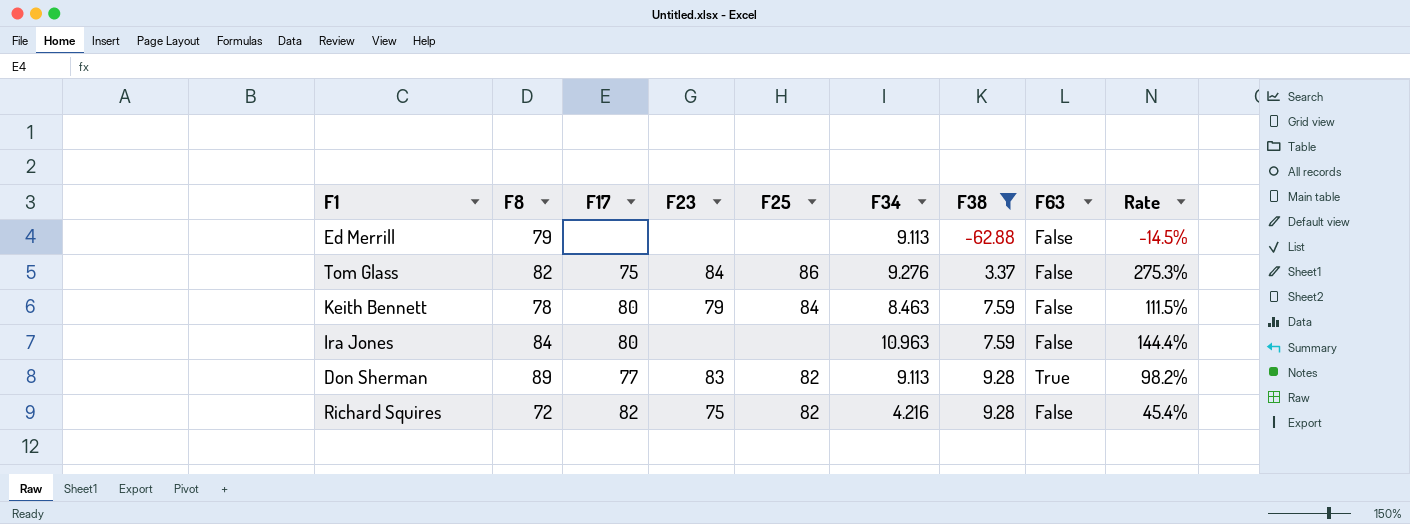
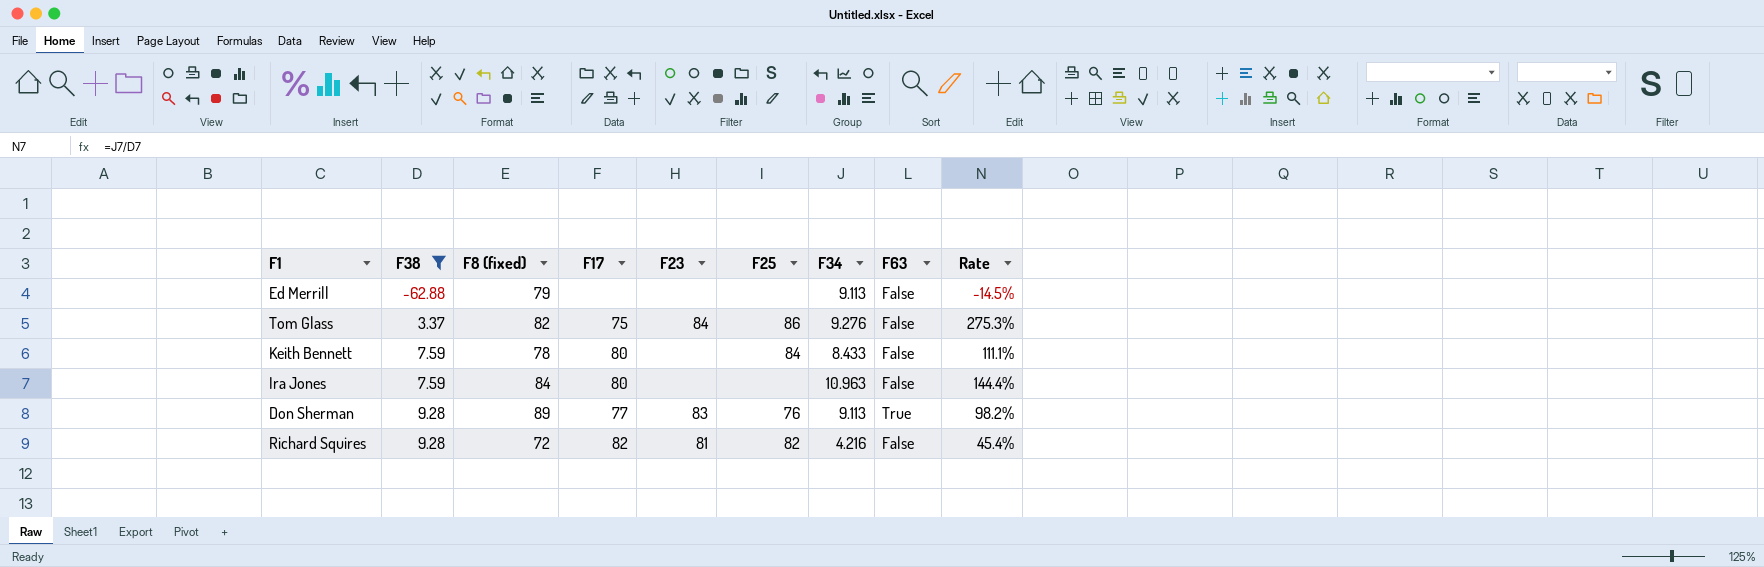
column F38 | position: 7 -> 2
column name: F8 -> F8 (fixed)
Keith Bennett | F23: 79 -> none
Keith Bennett | F34: 8.463 -> 8.433
Keith Bennett | Rate: 111.5% -> 111.1%
Don Sherman | F25: 82 -> 76
Richard Squires | F23: 75 -> 81

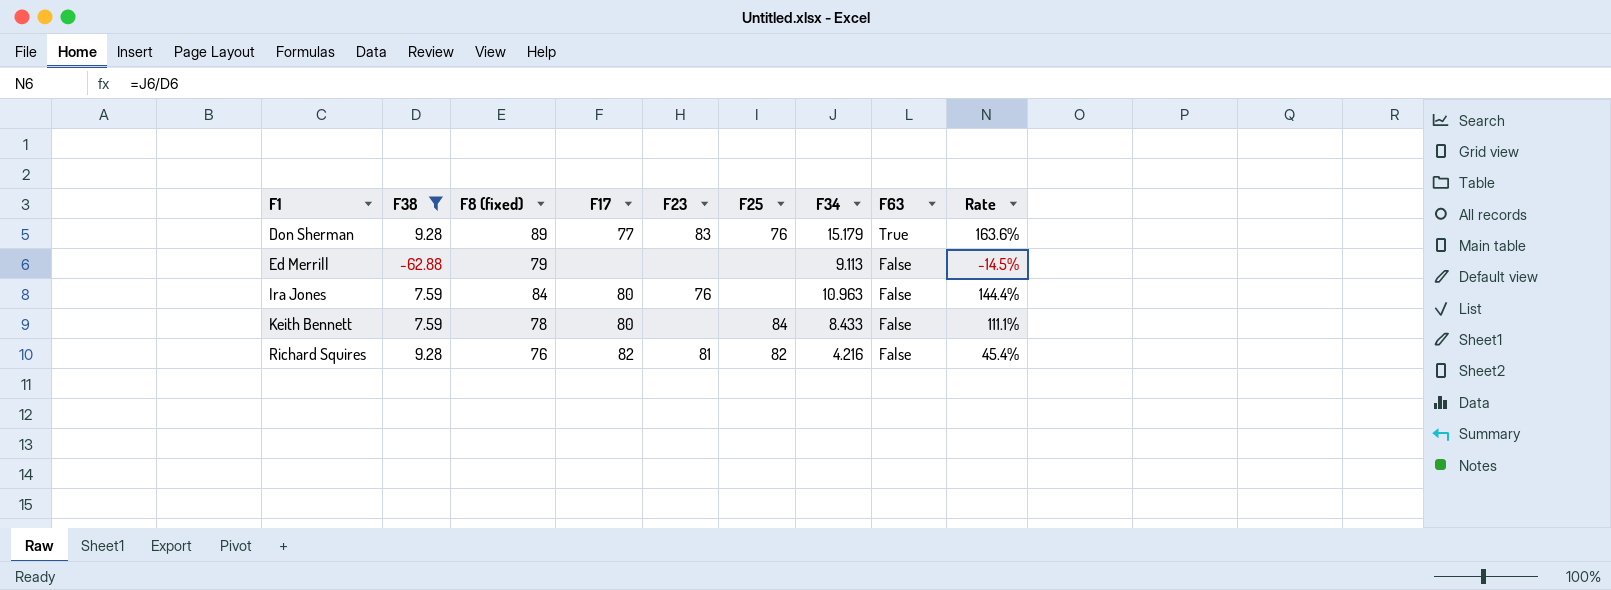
row order: F38 ascending -> F1 ascending
row Tom Glass: 3.37 | 82 | 75 | 84 | 86 | 9.276 | False | 275.3% -> none
Don Sherman | F34: 9.113 -> 15.179
Don Sherman | Rate: 98.2% -> 163.6%
Ira Jones | F23: none -> 76
Richard Squires | F8 (fixed): 72 -> 76

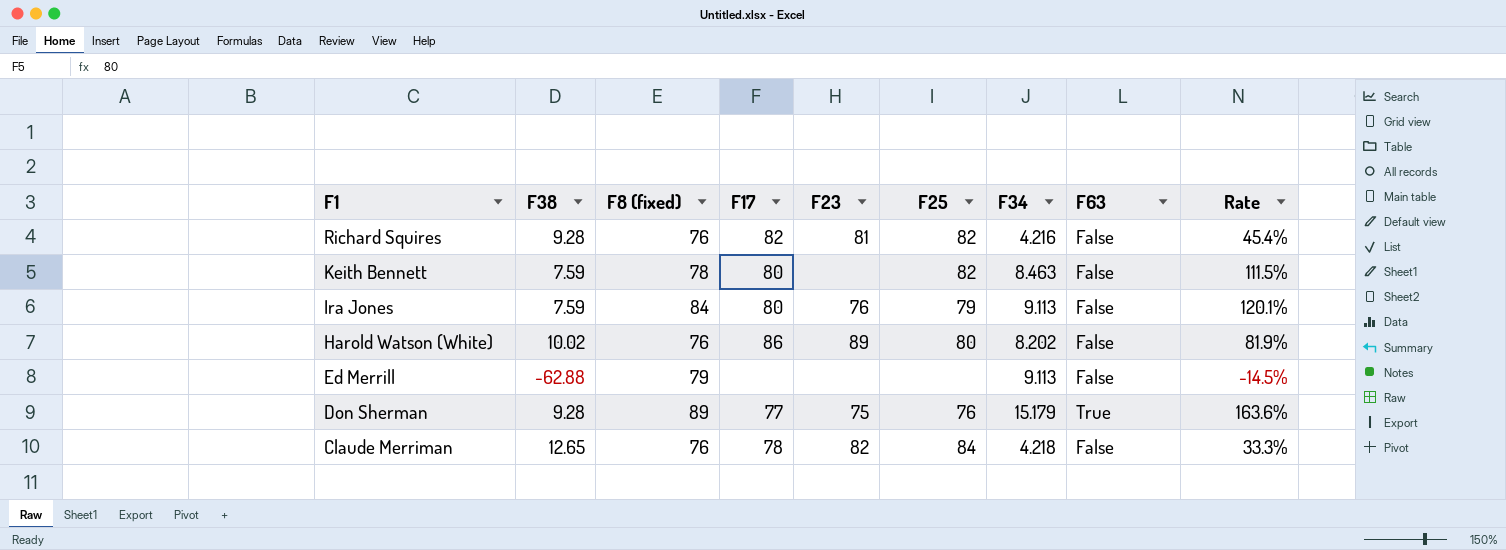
filter: F38 <= 9.28 -> none
row order: F1 ascending -> F1 descending
Keith Bennett | F25: 84 -> 82
Keith Bennett | F34: 8.433 -> 8.463
Keith Bennett | Rate: 111.1% -> 111.5%
Ira Jones | F25: none -> 79
Ira Jones | F34: 10.963 -> 9.113
Ira Jones | Rate: 144.4% -> 120.1%
Don Sherman | F23: 83 -> 75

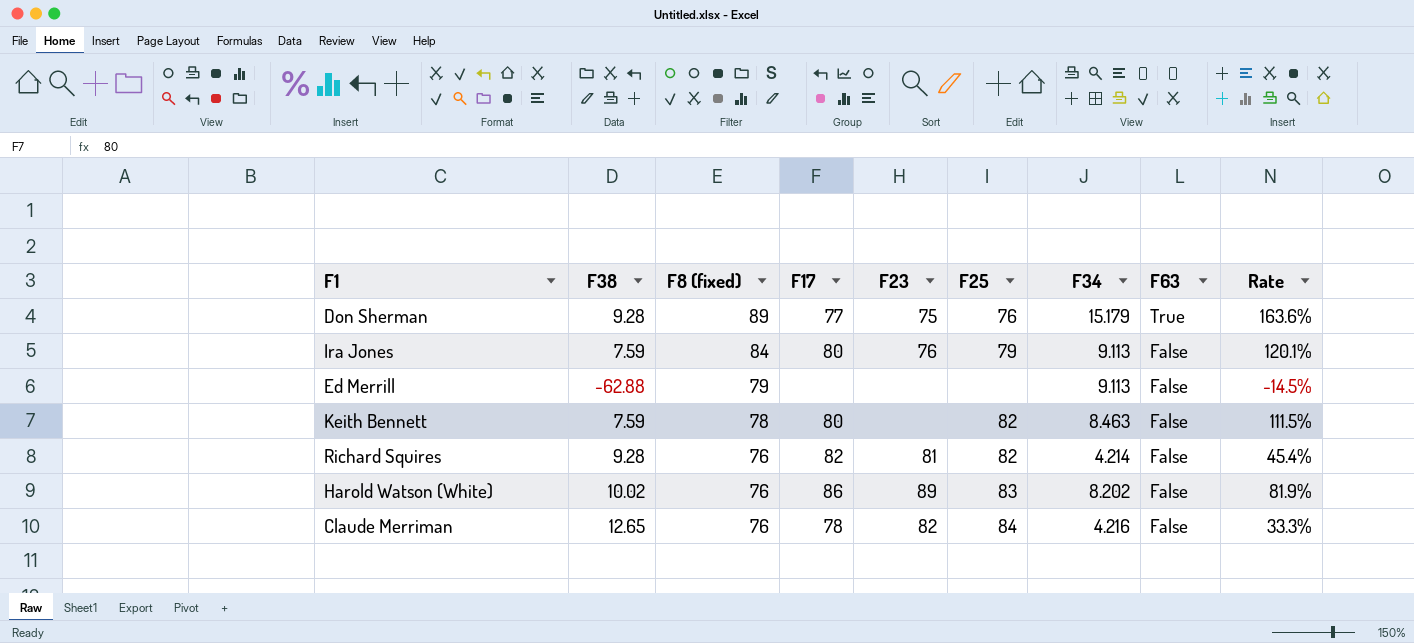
row order: F1 descending -> F8 (fixed) descending
Richard Squires | F34: 4.216 -> 4.214
Harold Watson (White) | F25: 80 -> 83
Claude Merriman | F34: 4.218 -> 4.216

